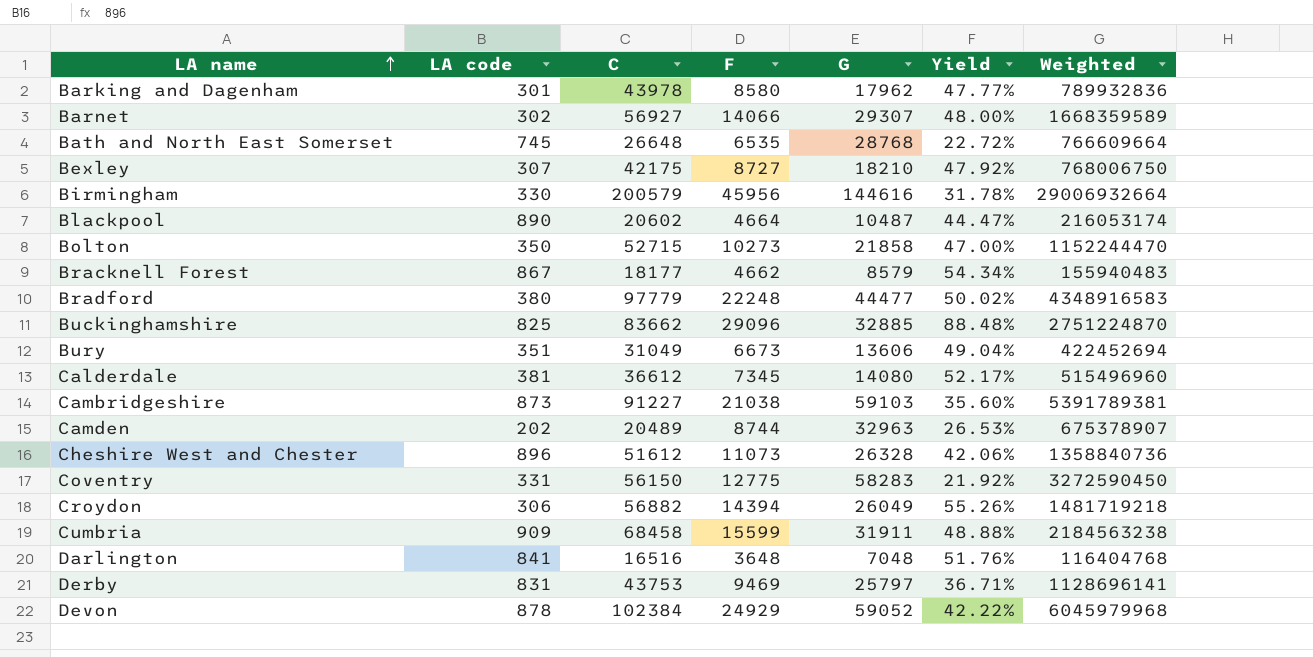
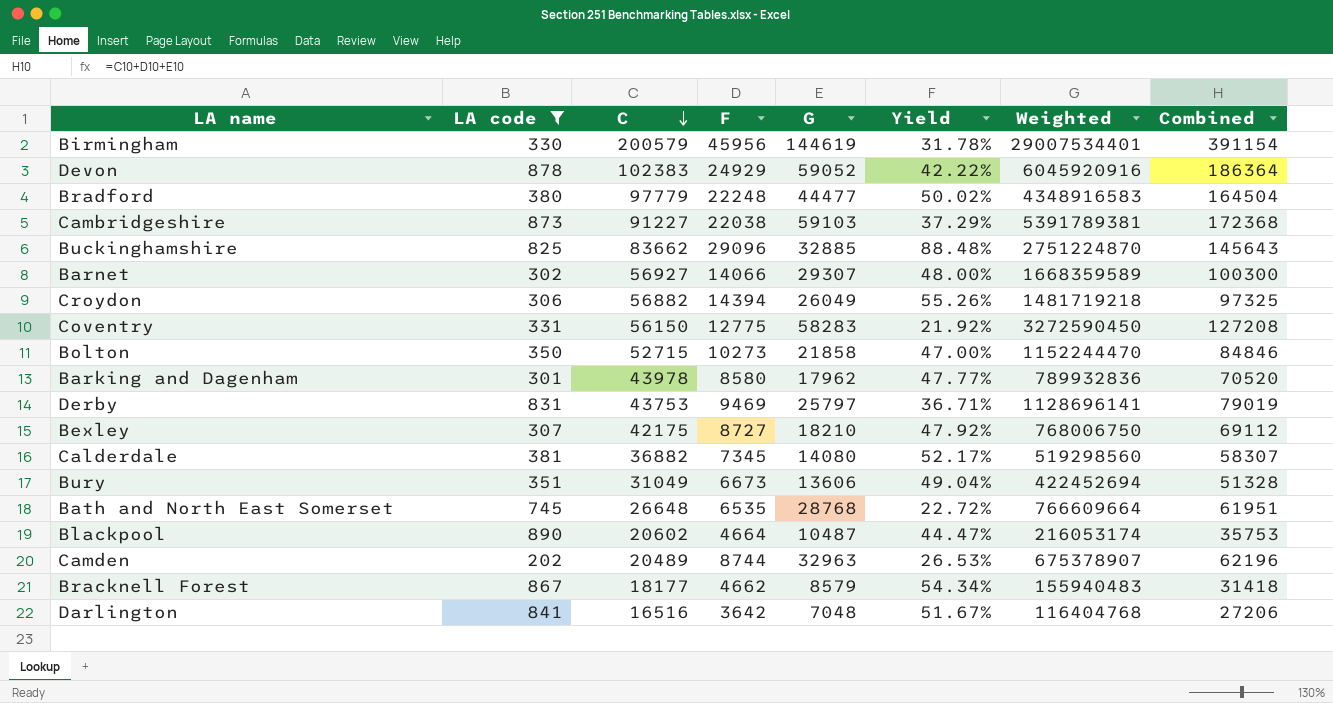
filter: none -> LA code <= 890
row order: LA name ascending -> C descending
column Combined | formula: none -> [C] + [F] + [G]
Birmingham | G: 144616 -> 144619
Birmingham | Weighted: 29006932664 -> 29007534401
Devon | C: 102384 -> 102383
Devon | Weighted: 6045979968 -> 6045920916
Cambridgeshire | F: 21038 -> 22038
Cambridgeshire | Yield: 35.60% -> 37.29%
Calderdale | C: 36612 -> 36882
Calderdale | Weighted: 515496960 -> 519298560
Darlington | F: 3648 -> 3642
Darlington | Yield: 51.76% -> 51.67%

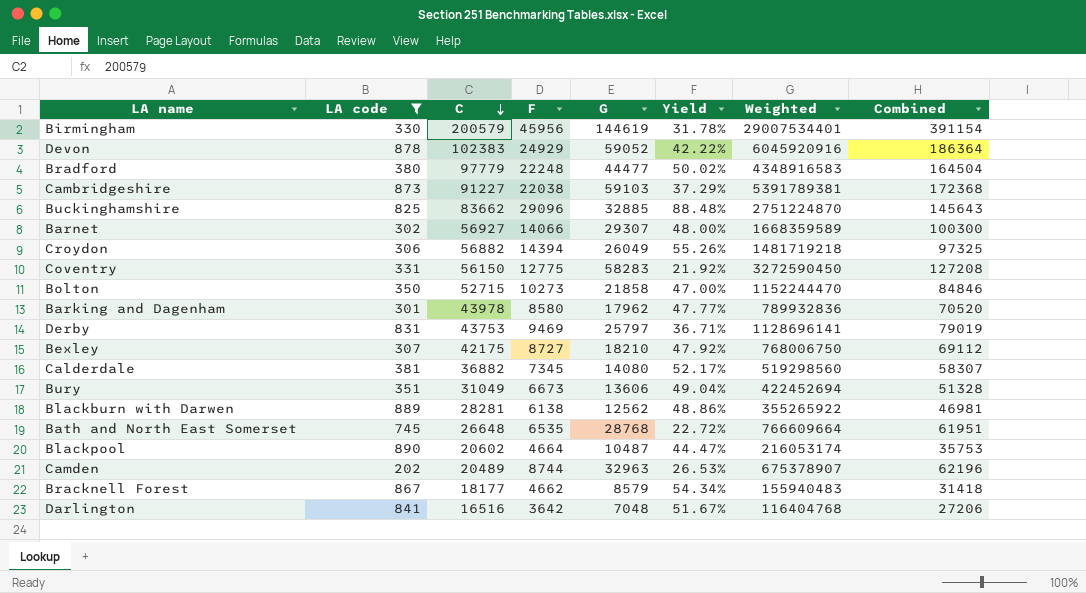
row Blackburn with Darwen: none -> 889 | 28281 | 6138 | 12562 | 48.86% | 355265922 | 46981

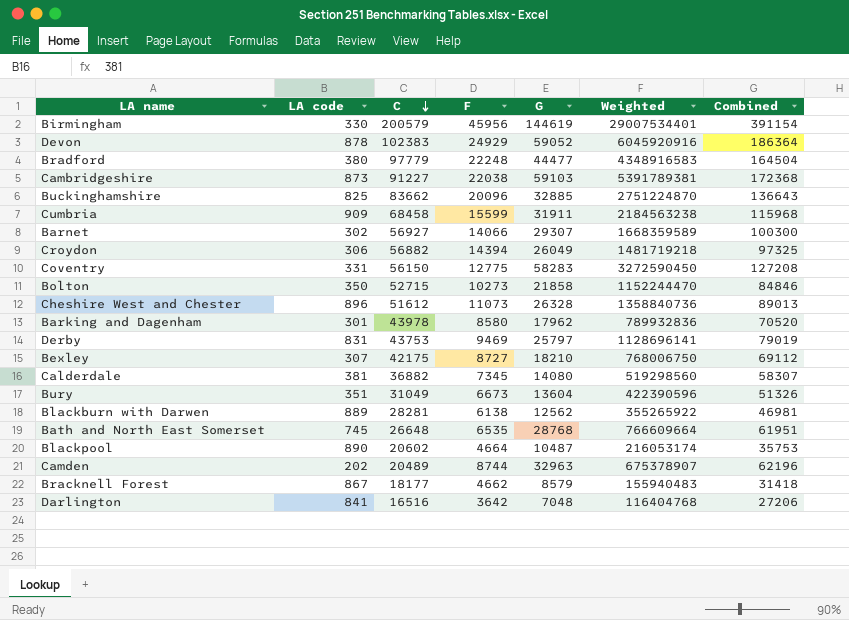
filter: LA code <= 890 -> none
column Yield | formula: [F] / [G] -> none
Buckinghamshire | F: 29096 -> 20096
Buckinghamshire | Combined: 145643 -> 136643
Bury | G: 13606 -> 13604
Bury | Weighted: 422452694 -> 422390596
Bury | Combined: 51328 -> 51326

